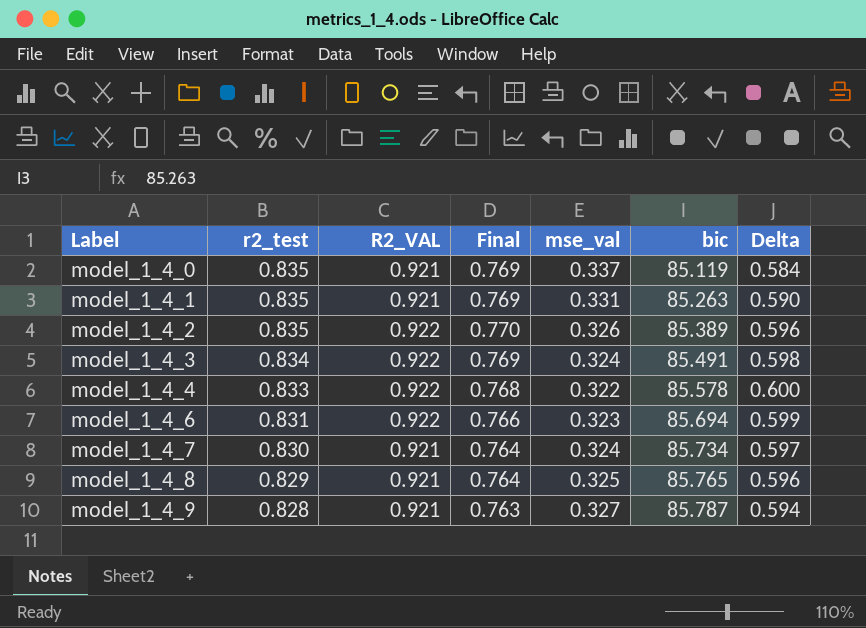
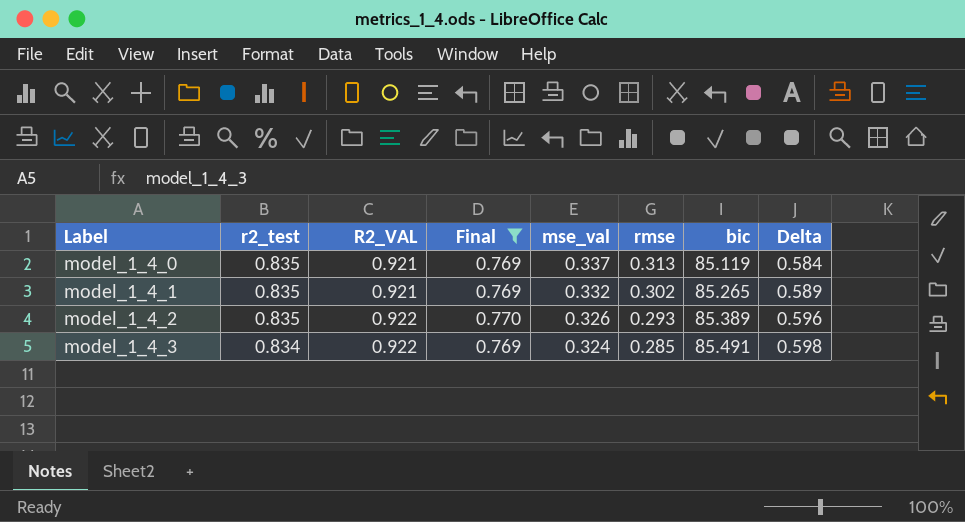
filter: none -> Final >= 0.769
column rmse | position: none -> 6
model_1_4_1 | mse_val: 0.331 -> 0.332
model_1_4_1 | bic: 85.263 -> 85.265
model_1_4_1 | Delta: 0.590 -> 0.589

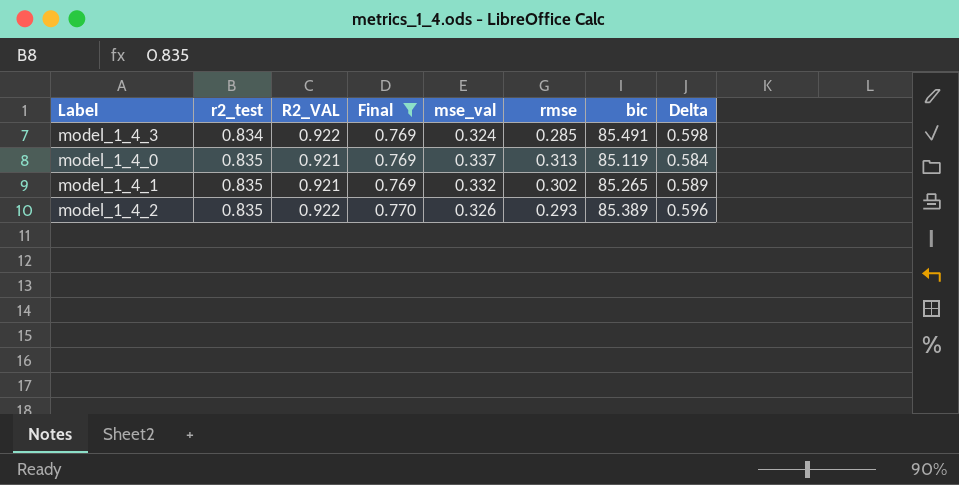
row order: Label ascending -> r2_test ascending

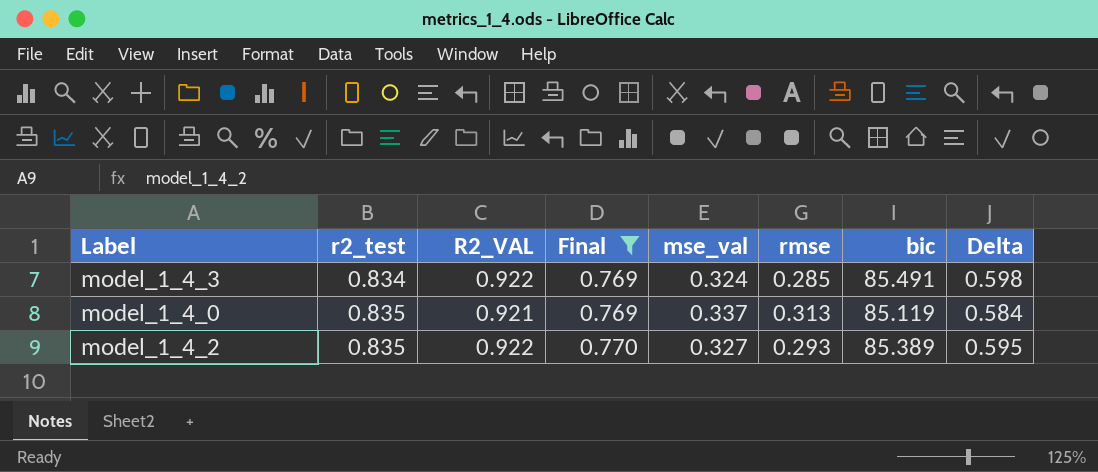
row model_1_4_1: 0.835 | 0.921 | 0.769 | 0.332 | 0.302 | 85.265 | 0.589 -> none
model_1_4_2 | mse_val: 0.326 -> 0.327
model_1_4_2 | Delta: 0.596 -> 0.595

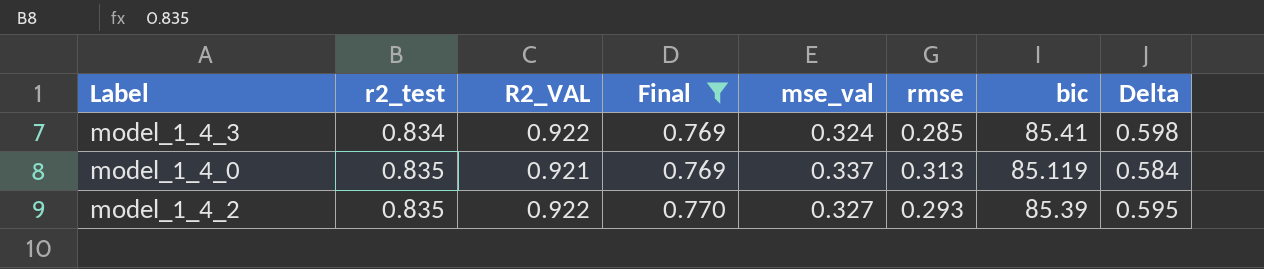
model_1_4_3 | bic: 85.491 -> 85.41
model_1_4_2 | bic: 85.389 -> 85.39

